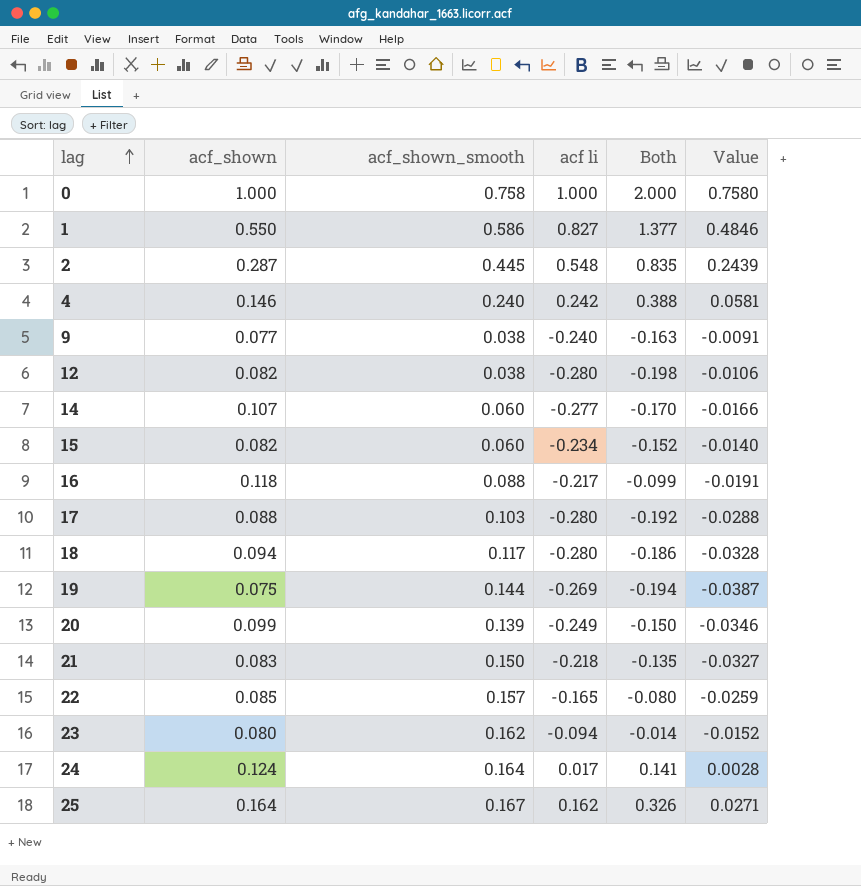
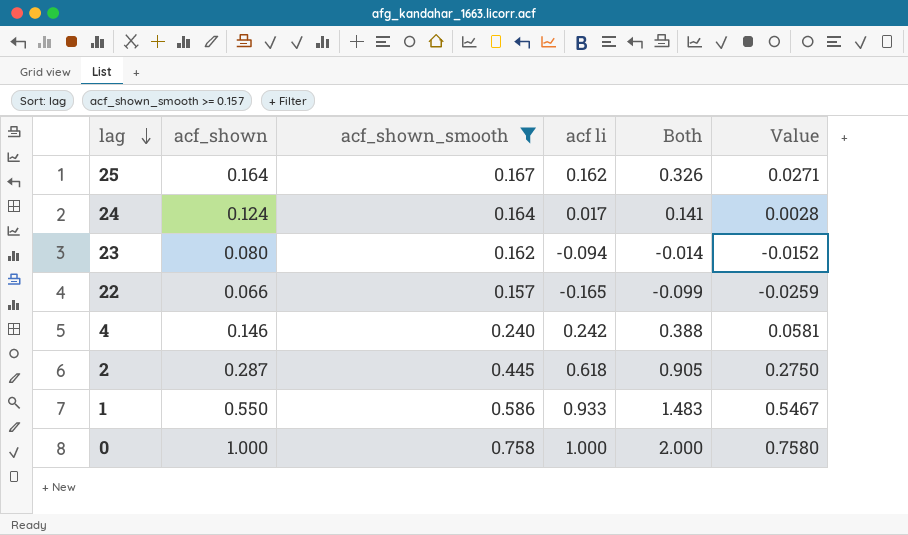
filter: none -> acf_shown_smooth >= 0.157
row order: lag ascending -> lag descending
22 | acf_shown: 0.085 -> 0.066
22 | Both: -0.080 -> -0.099
2 | acf li: 0.548 -> 0.618
2 | Both: 0.835 -> 0.905
2 | Value: 0.2439 -> 0.2750
1 | acf li: 0.827 -> 0.933
1 | Both: 1.377 -> 1.483
1 | Value: 0.4846 -> 0.5467

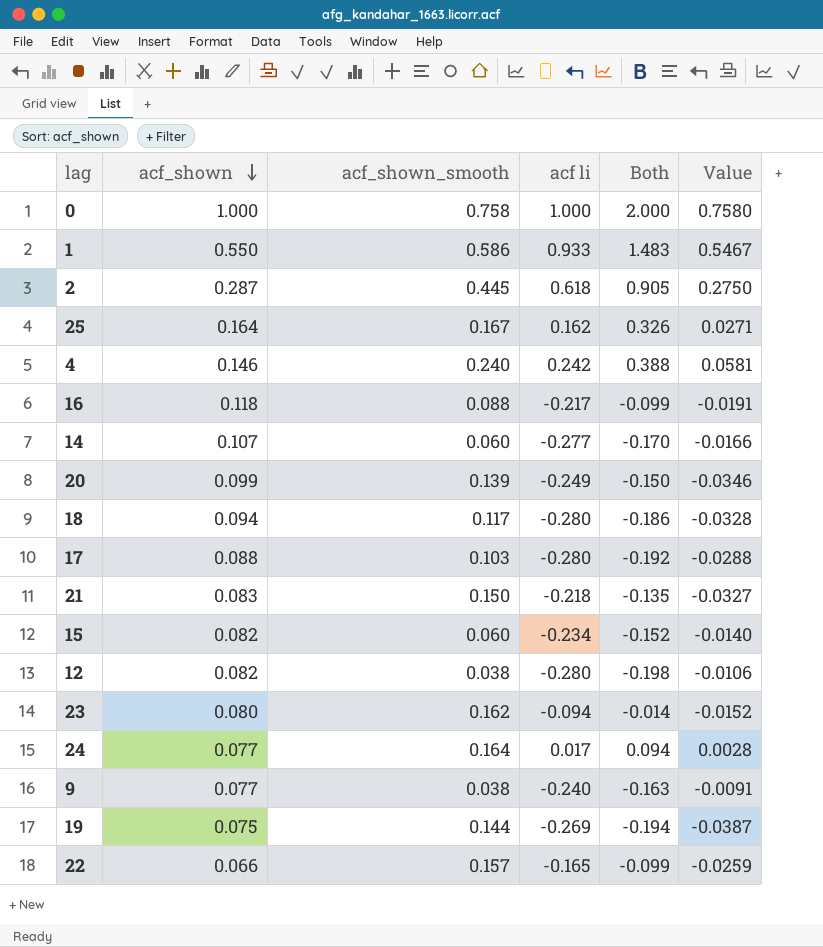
filter: acf_shown_smooth >= 0.157 -> none
row order: lag descending -> acf_shown descending
24 | acf_shown: 0.124 -> 0.077
24 | Both: 0.141 -> 0.094

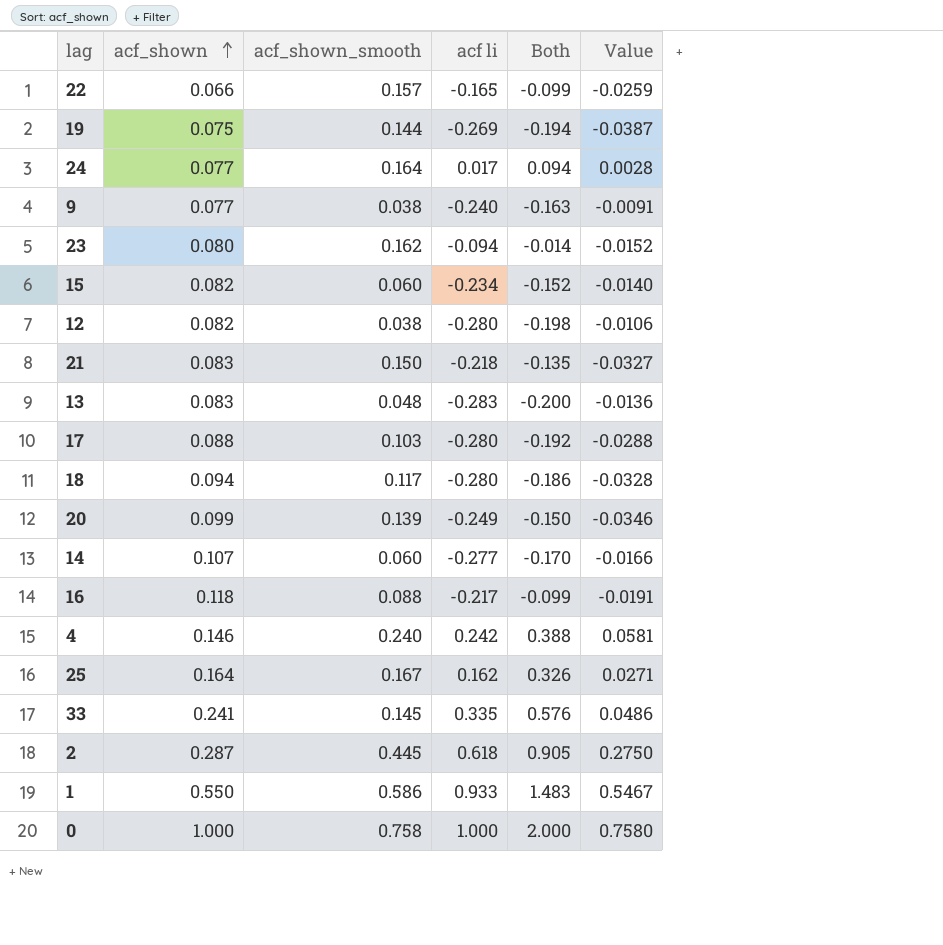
row order: acf_shown descending -> acf_shown ascending
row 13: none -> 0.083 | 0.048 | -0.283 | -0.200 | -0.0136
row 33: none -> 0.241 | 0.145 | 0.335 | 0.576 | 0.0486

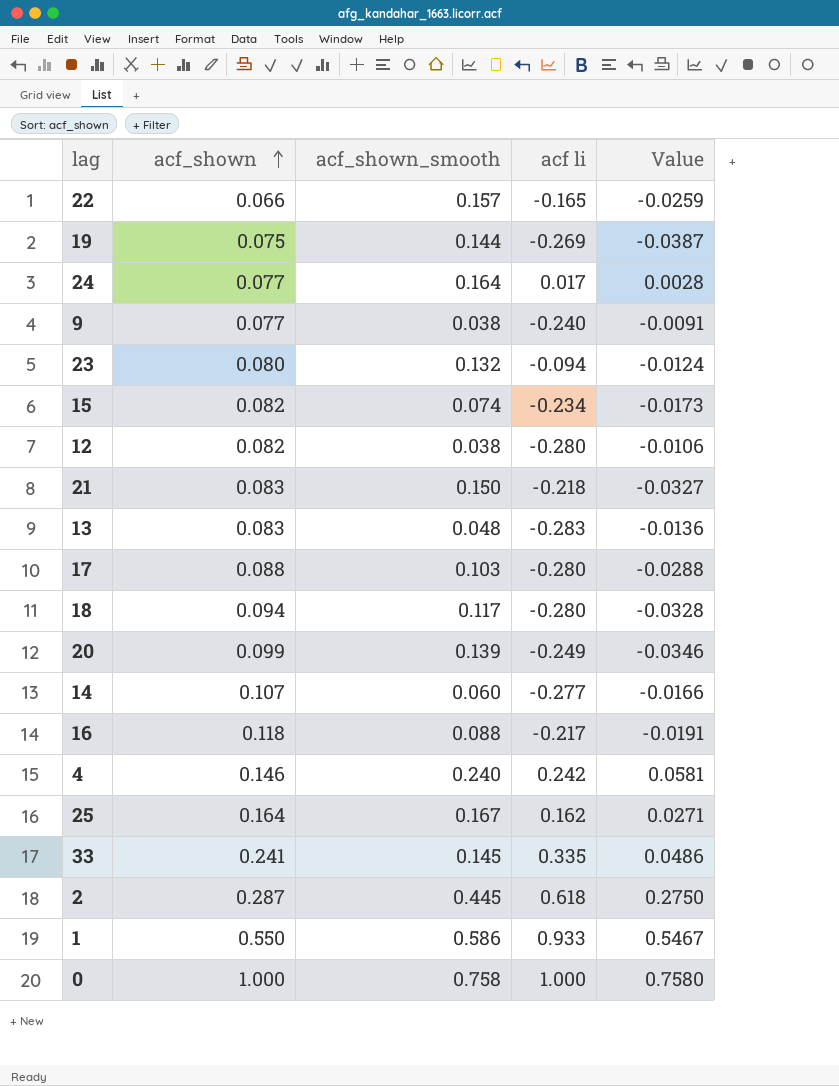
column Both | formula: [acf_shown] + [acf li] -> none
23 | acf_shown_smooth: 0.162 -> 0.132
23 | Value: -0.0152 -> -0.0124
15 | acf_shown_smooth: 0.060 -> 0.074
15 | Value: -0.0140 -> -0.0173

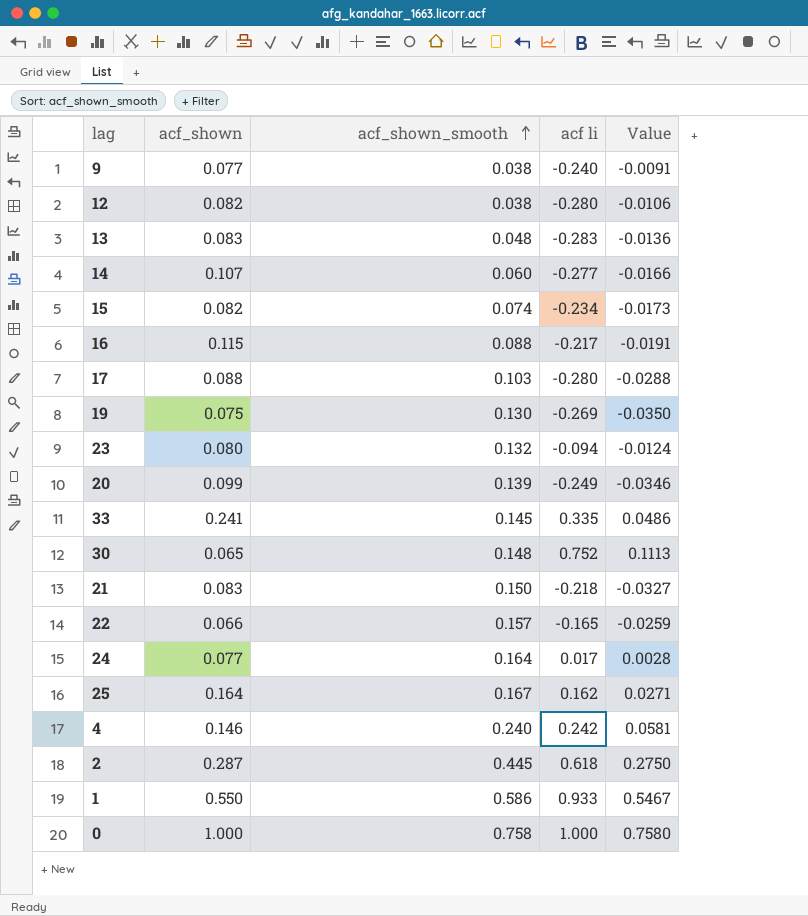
row order: acf_shown ascending -> acf_shown_smooth ascending
row 18: 0.094 | 0.117 | -0.280 | -0.0328 -> none
16 | acf_shown: 0.118 -> 0.115
19 | acf_shown_smooth: 0.144 -> 0.130
19 | Value: -0.0387 -> -0.0350
row 30: none -> 0.065 | 0.148 | 0.752 | 0.1113

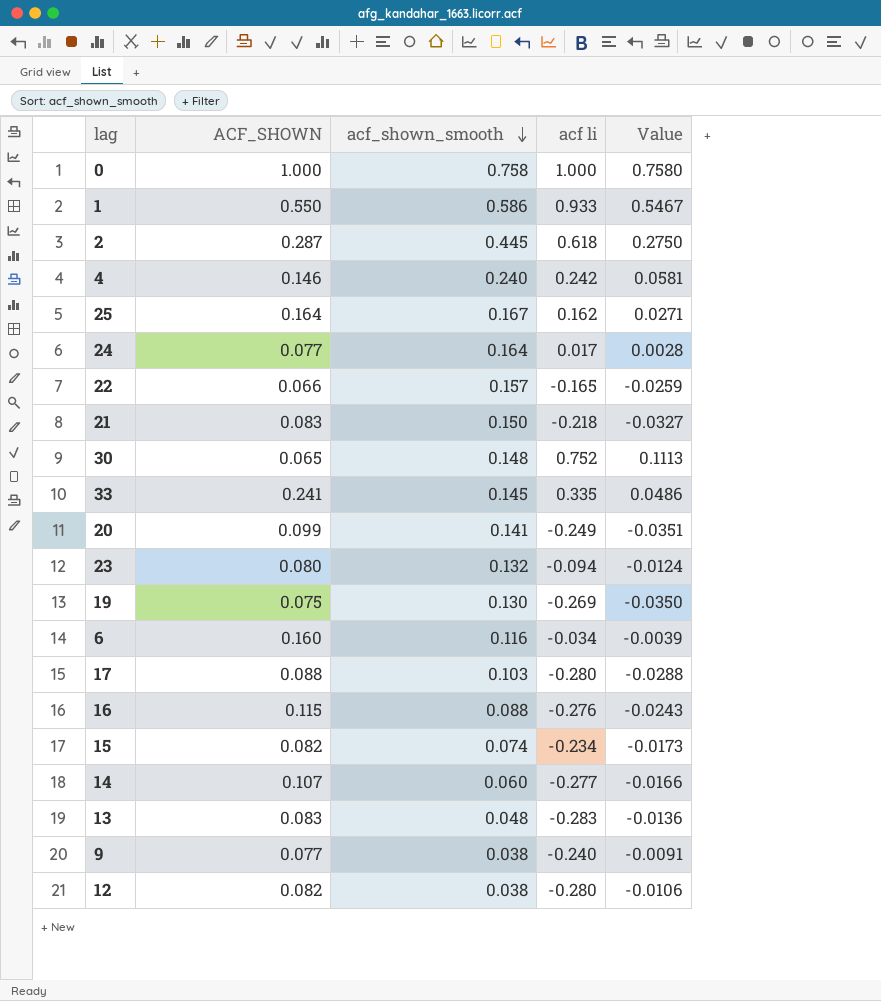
row order: acf_shown_smooth ascending -> acf_shown_smooth descending
column name: acf_shown -> ACF_SHOWN
20 | acf_shown_smooth: 0.139 -> 0.141
20 | Value: -0.0346 -> -0.0351
row 6: none -> 0.160 | 0.116 | -0.034 | -0.0039
16 | acf li: -0.217 -> -0.276
16 | Value: -0.0191 -> -0.0243

